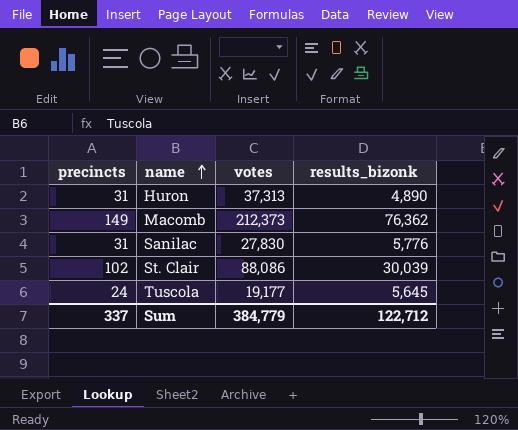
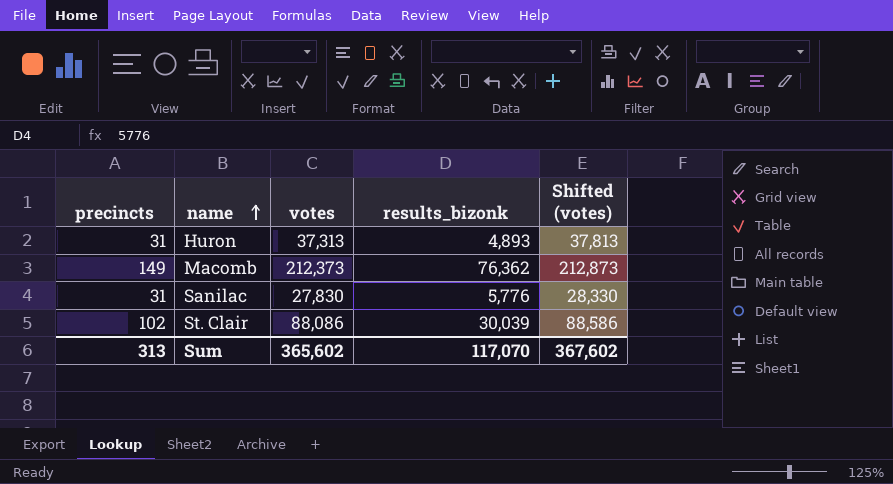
column Shifted (votes) | formula: none -> [votes] + 500
row Tuscola: 24 | 19,177 | 5,645 -> none
Huron | results_bizonk: 4,890 -> 4,893
Sum | precincts: 337 -> 313
Sum | votes: 384,779 -> 365,602
Sum | results_bizonk: 122,712 -> 117,070

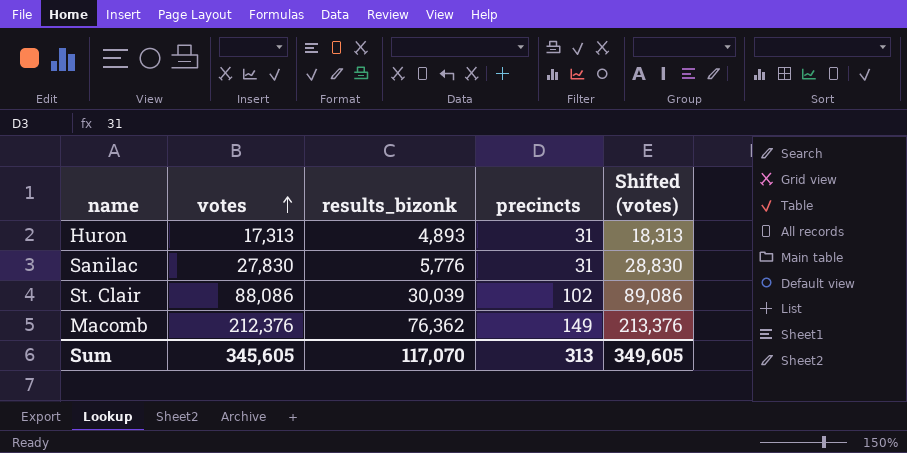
row order: name ascending -> votes ascending
column precincts | position: 1 -> 4
column Shifted (votes) | formula: [votes] + 500 -> [votes] + 1000
Huron | votes: 37,313 -> 17,313
Macomb | votes: 212,373 -> 212,376
Sum | votes: 365,602 -> 345,605
Sum | Shifted (votes): 367,602 -> 349,605

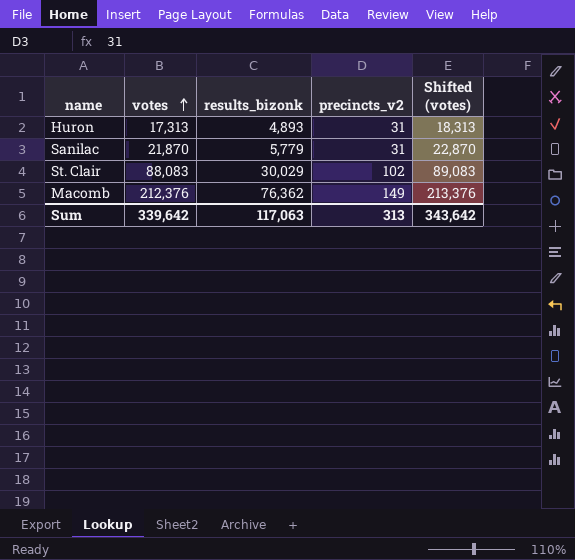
column name: precincts -> precincts_v2
Sanilac | votes: 27,830 -> 21,870
Sanilac | results_bizonk: 5,776 -> 5,779
Sanilac | Shifted (votes): 28,830 -> 22,870
St. Clair | votes: 88,086 -> 88,083
St. Clair | results_bizonk: 30,039 -> 30,029
St. Clair | Shifted (votes): 89,086 -> 89,083
Sum | votes: 345,605 -> 339,642
Sum | results_bizonk: 117,070 -> 117,063
Sum | Shifted (votes): 349,605 -> 343,642

